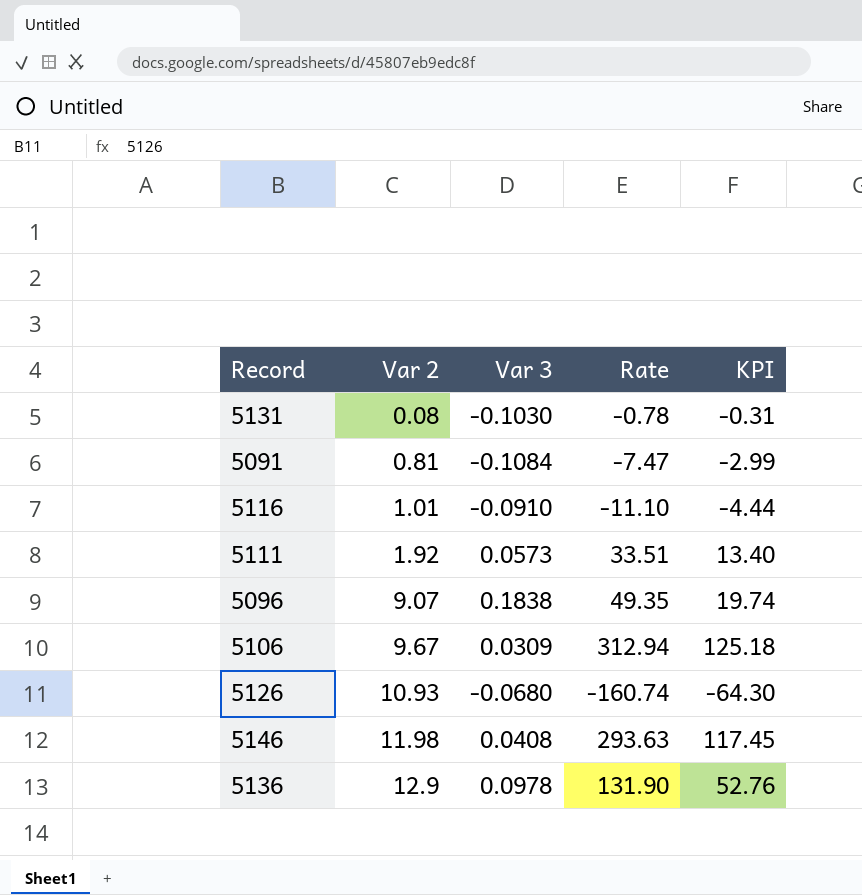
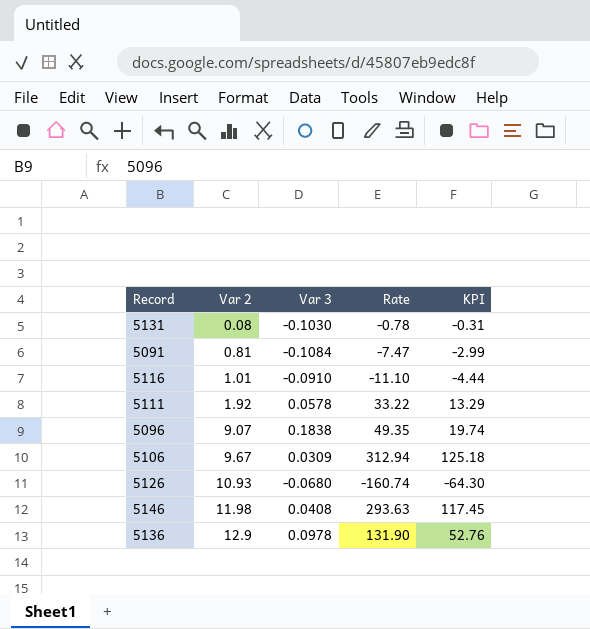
5111 | Var 3: 0.0573 -> 0.0578
5111 | Rate: 33.51 -> 33.22
5111 | KPI: 13.40 -> 13.29

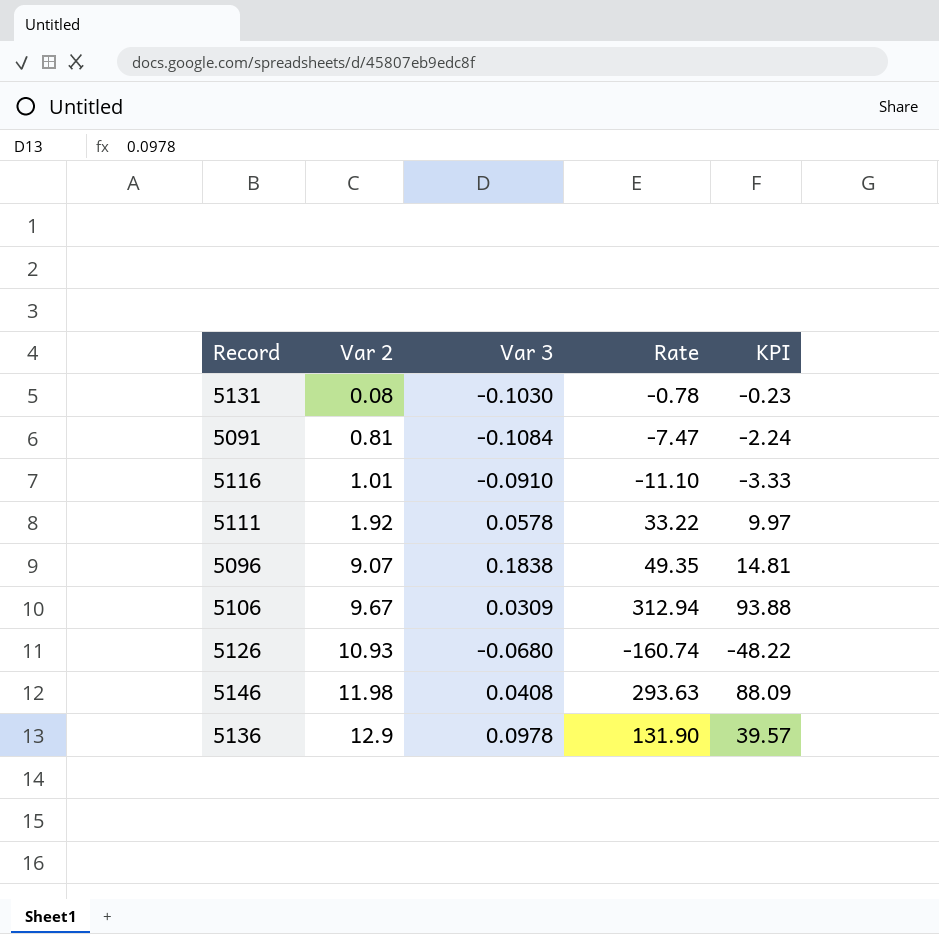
column KPI | formula: [Rate] * 0.4 -> [Rate] * 0.3

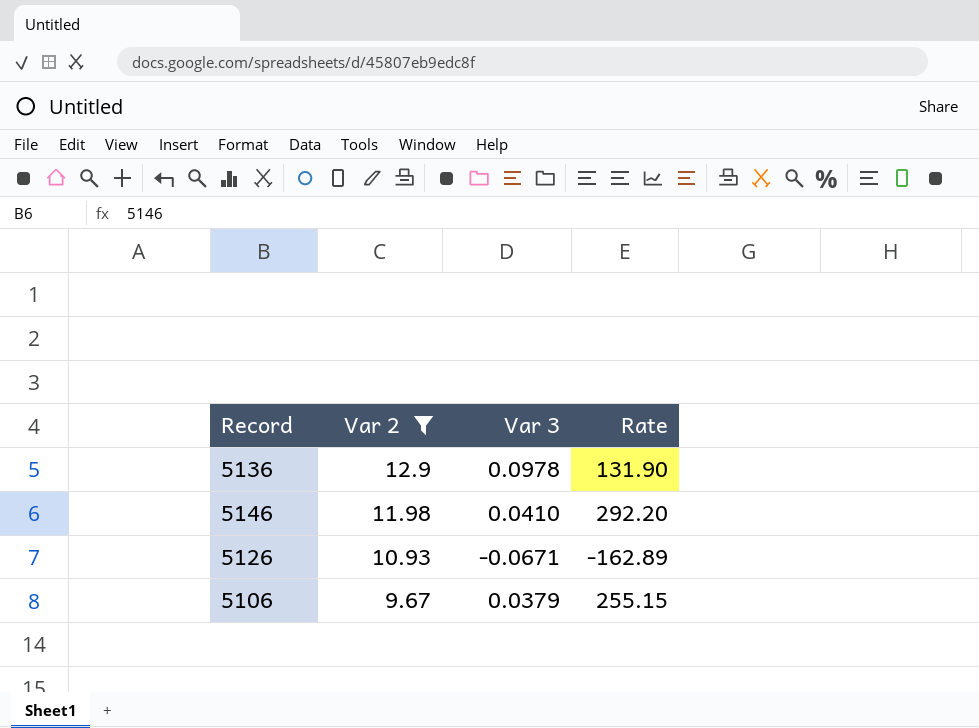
filter: none -> Var 2 >= 9.67
row order: Var 2 ascending -> Var 2 descending
column KPI | formula: [Rate] * 0.3 -> none
5146 | Var 3: 0.0408 -> 0.0410
5146 | Rate: 293.63 -> 292.20
5126 | Var 3: -0.0680 -> -0.0671
5126 | Rate: -160.74 -> -162.89
5106 | Var 3: 0.0309 -> 0.0379
5106 | Rate: 312.94 -> 255.15

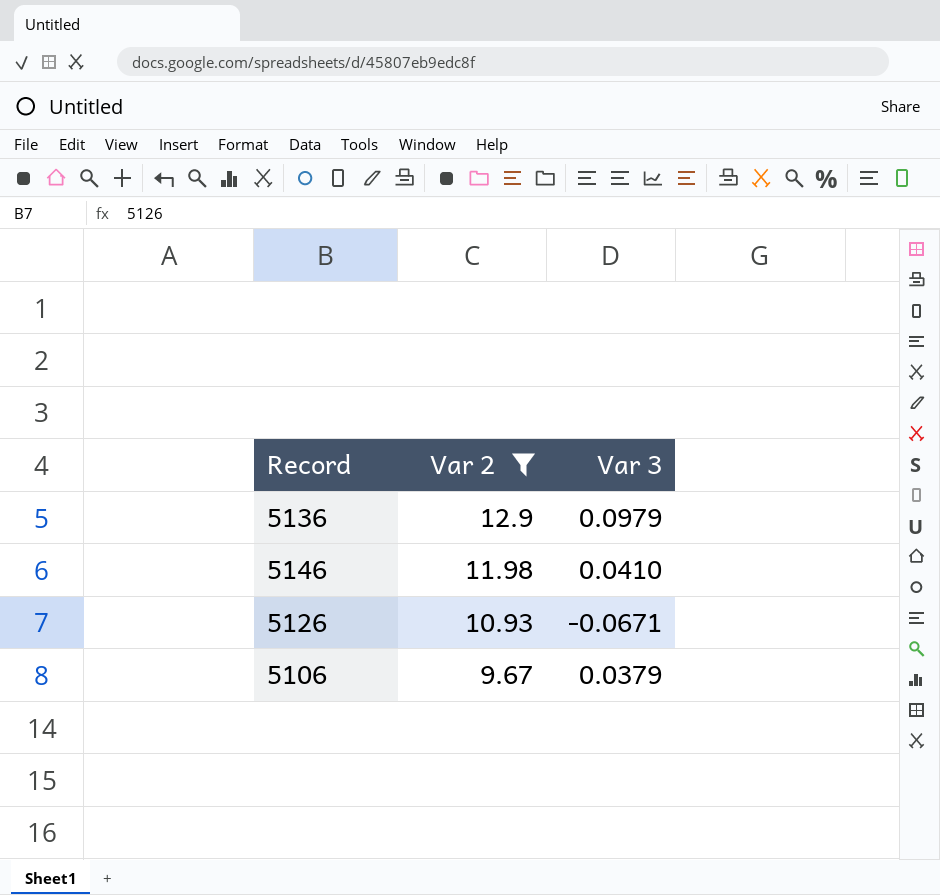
column Rate | formula: [Var 2] / [Var 3] -> none
5136 | Var 3: 0.0978 -> 0.0979

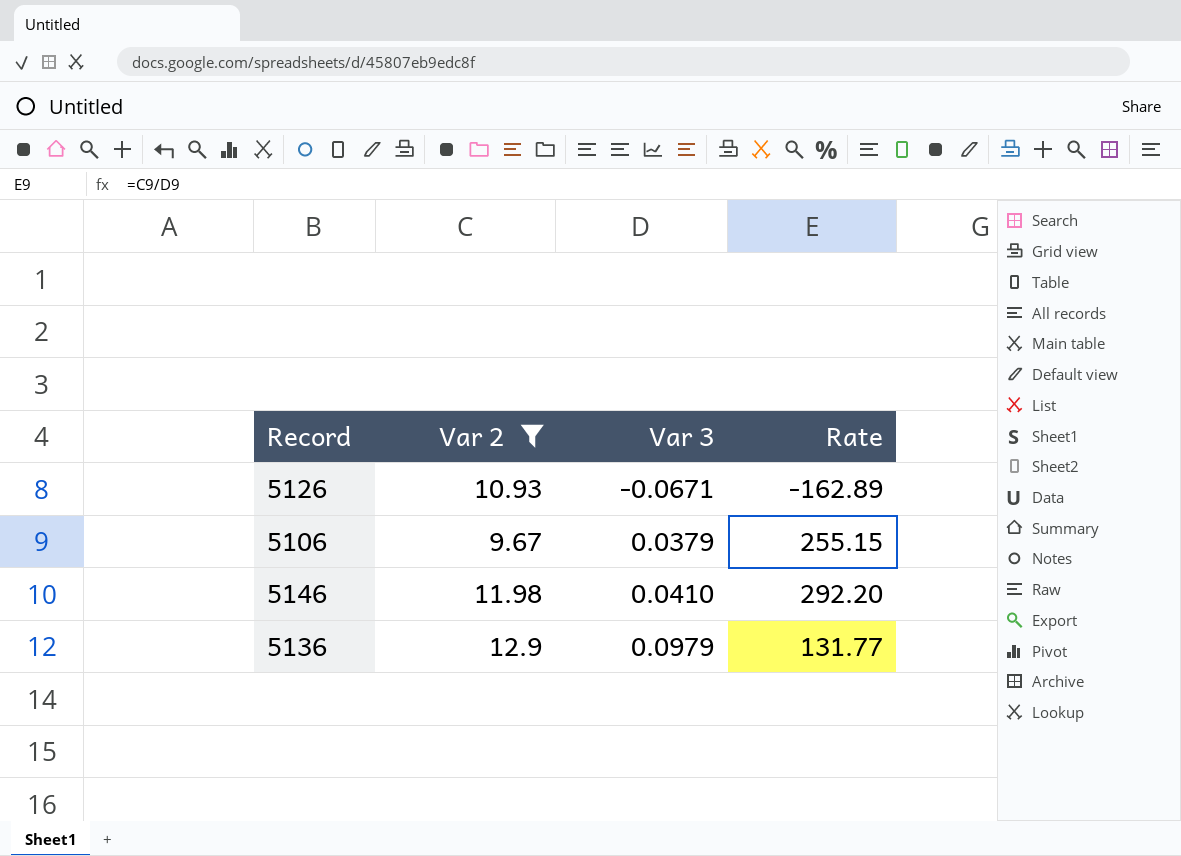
row order: Var 2 descending -> Var 3 ascending
column Rate | formula: none -> [Var 2] / [Var 3]

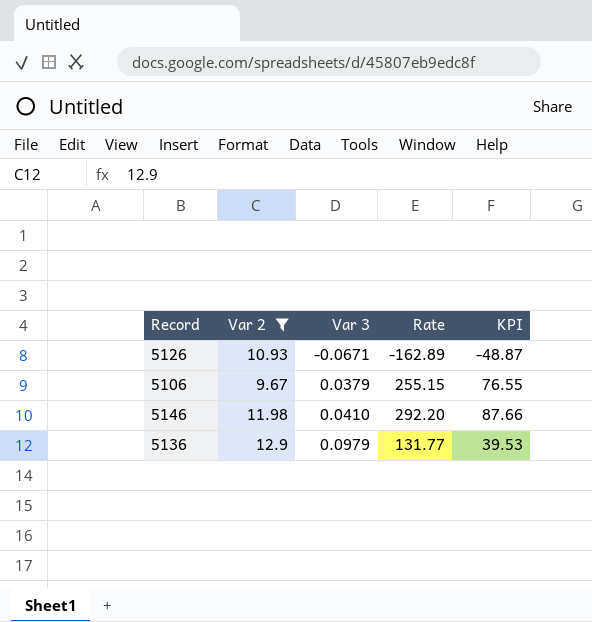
column KPI | formula: none -> [Rate] * 0.3

